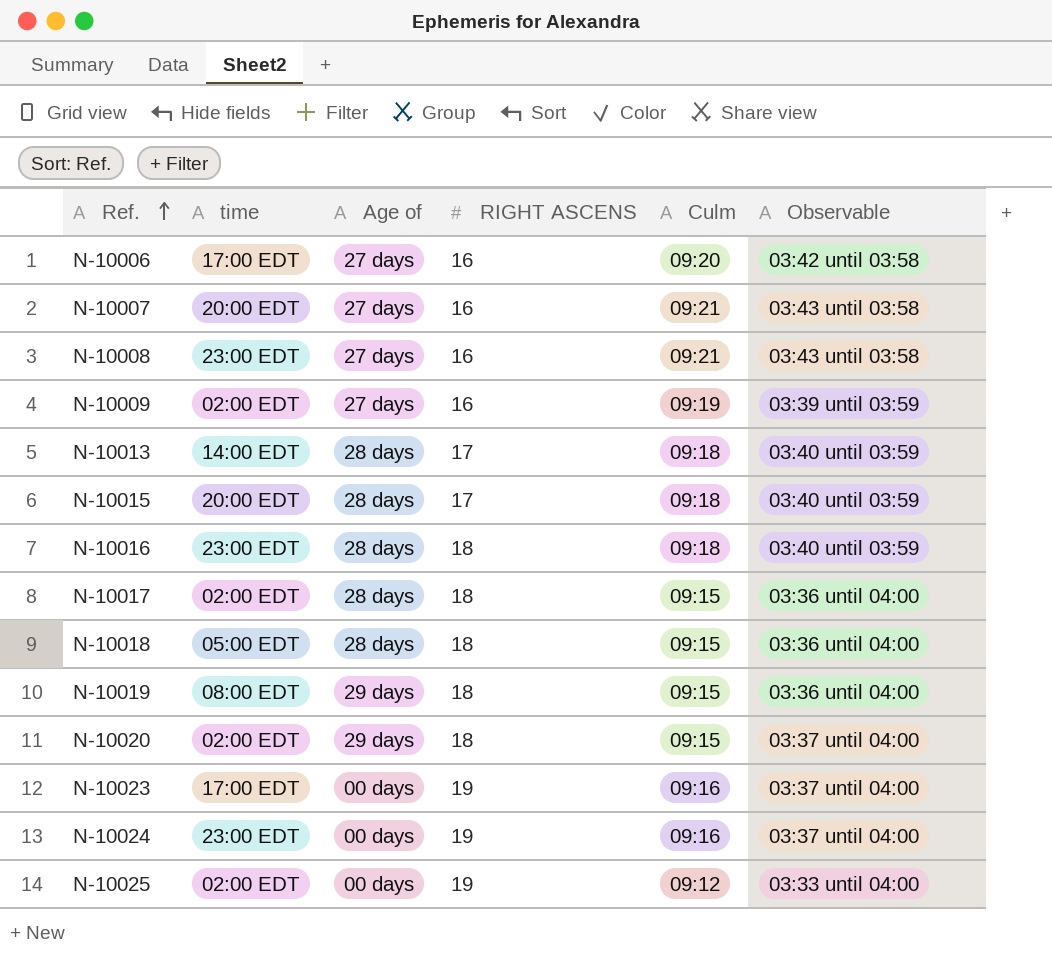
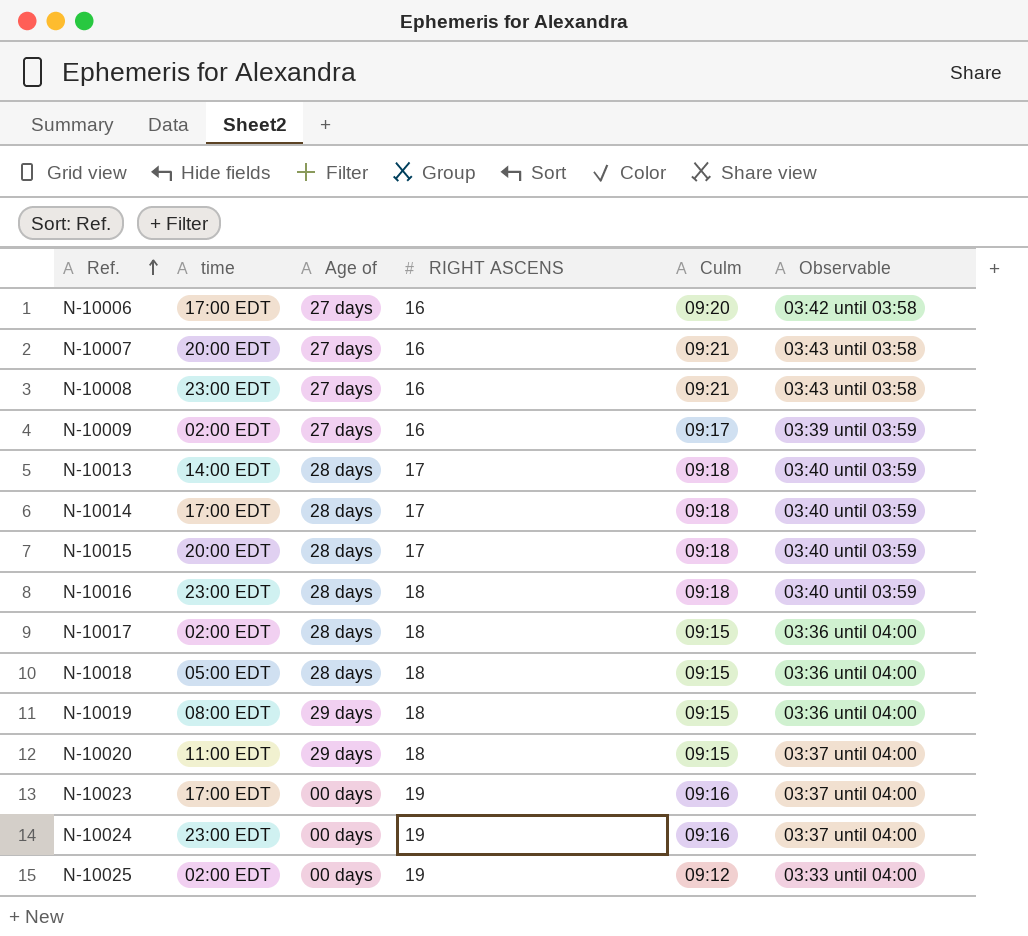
N-10009 | Culm: 09:19 -> 09:17
row N-10014: none -> 17:00 EDT | 28 days | 17 | 09:18 | 03:40 until 03:59
N-10020 | time: 02:00 EDT -> 11:00 EDT

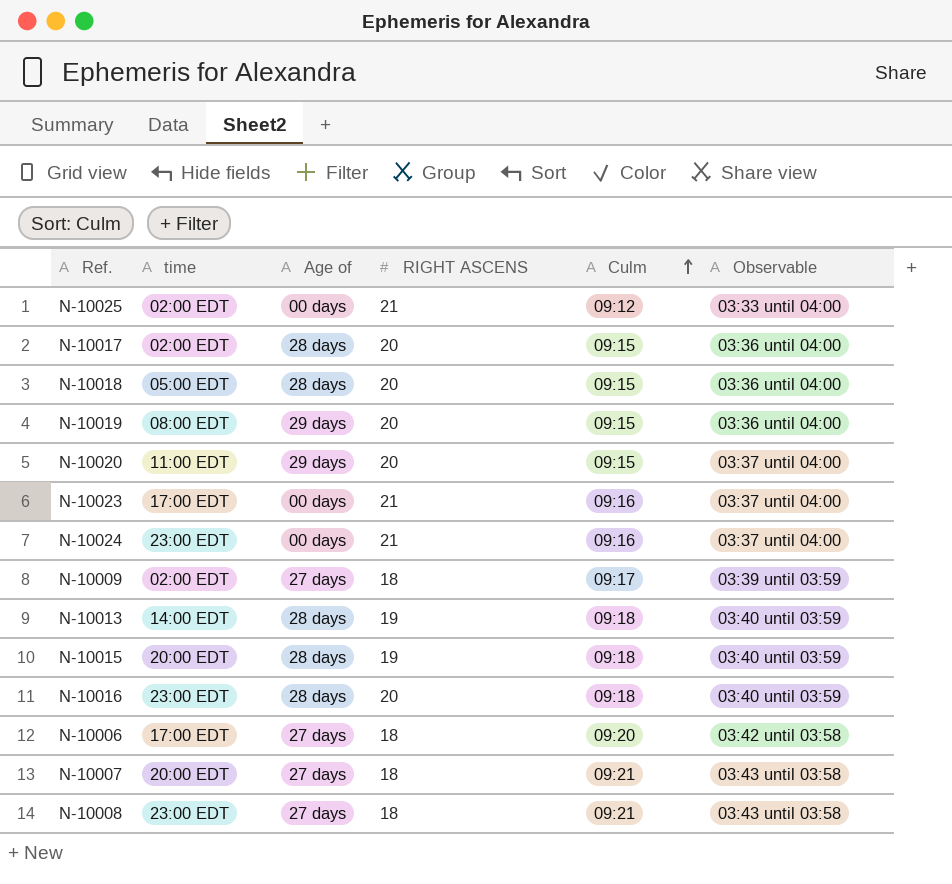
row order: Ref. ascending -> Culm ascending
row N-10014: 17:00 EDT | 28 days | 17 | 09:18 | 03:40 until 03:59 -> none
N-10025 | RIGHT ASCENS: 19 -> 21
N-10017 | RIGHT ASCENS: 18 -> 20
N-10018 | RIGHT ASCENS: 18 -> 20
N-10019 | RIGHT ASCENS: 18 -> 20
N-10020 | RIGHT ASCENS: 18 -> 20
N-10023 | RIGHT ASCENS: 19 -> 21
N-10024 | RIGHT ASCENS: 19 -> 21
N-10009 | RIGHT ASCENS: 16 -> 18
N-10013 | RIGHT ASCENS: 17 -> 19
N-10015 | RIGHT ASCENS: 17 -> 19
N-10016 | RIGHT ASCENS: 18 -> 20
N-10006 | RIGHT ASCENS: 16 -> 18
N-10007 | RIGHT ASCENS: 16 -> 18
N-10008 | RIGHT ASCENS: 16 -> 18

